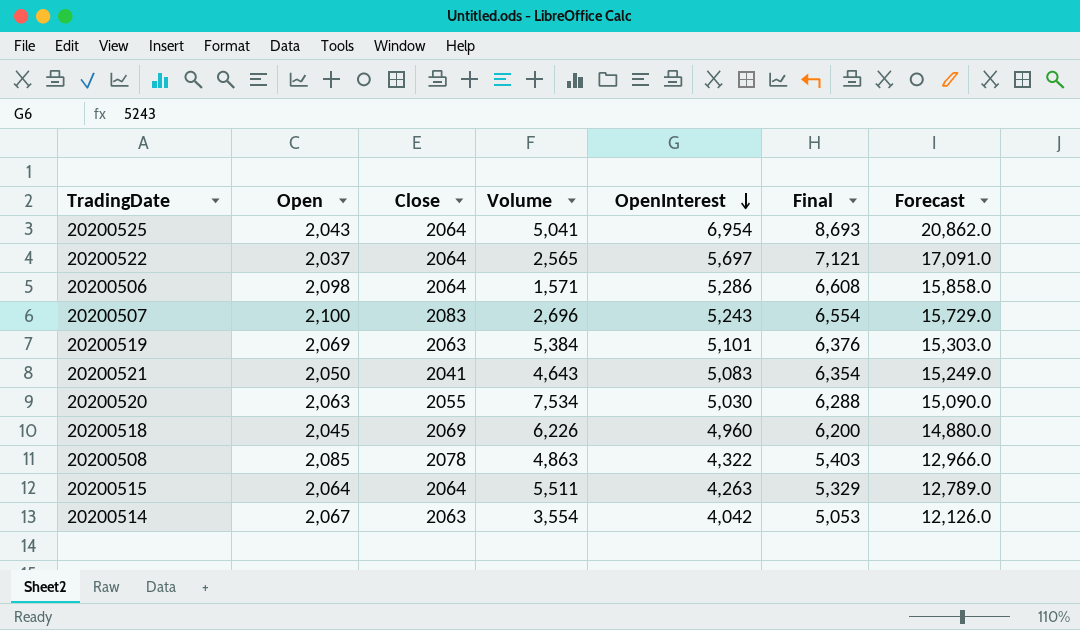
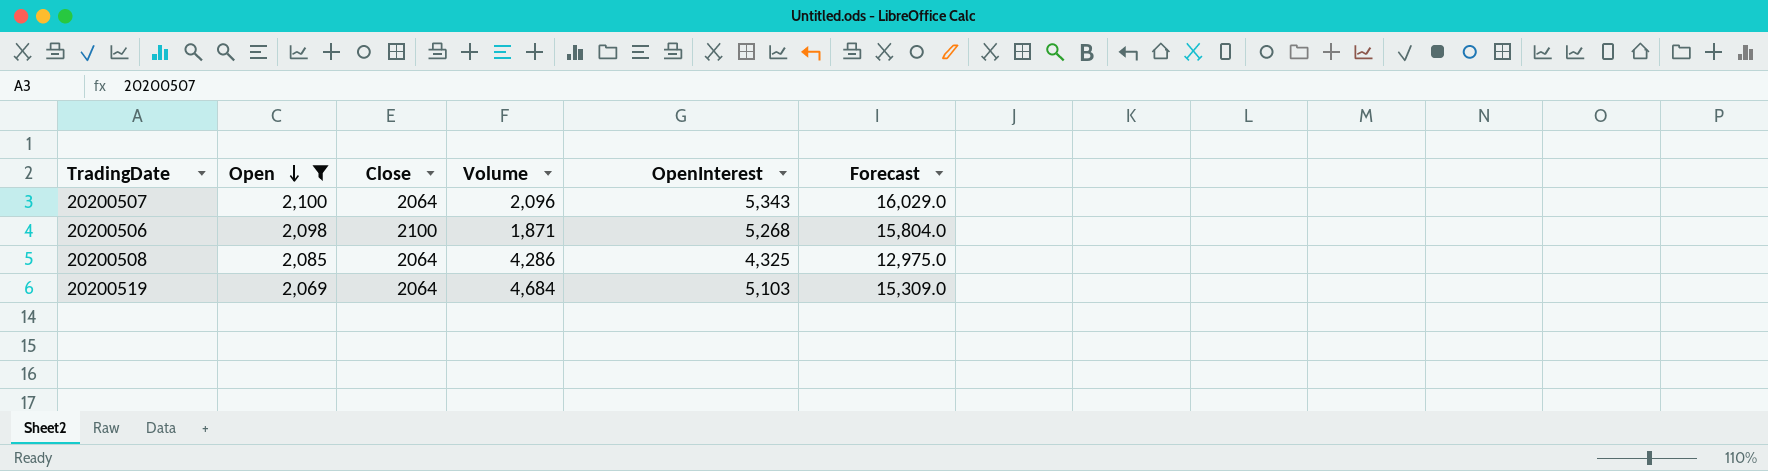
filter: none -> Open >= 2,069
row order: OpenInterest descending -> Open descending
column Final | formula: [OpenInterest] * 1.25 -> none
20200507 | Close: 2083 -> 2064
20200507 | Volume: 2,696 -> 2,096
20200507 | OpenInterest: 5,243 -> 5,343
20200507 | Forecast: 15,729.0 -> 16,029.0
20200506 | Close: 2064 -> 2100
20200506 | Volume: 1,571 -> 1,871
20200506 | OpenInterest: 5,286 -> 5,268
20200506 | Forecast: 15,858.0 -> 15,804.0
20200508 | Close: 2078 -> 2064
20200508 | Volume: 4,863 -> 4,286
20200508 | OpenInterest: 4,322 -> 4,325
20200508 | Forecast: 12,966.0 -> 12,975.0
20200519 | Close: 2063 -> 2064
20200519 | Volume: 5,384 -> 4,684
20200519 | OpenInterest: 5,101 -> 5,103
20200519 | Forecast: 15,303.0 -> 15,309.0

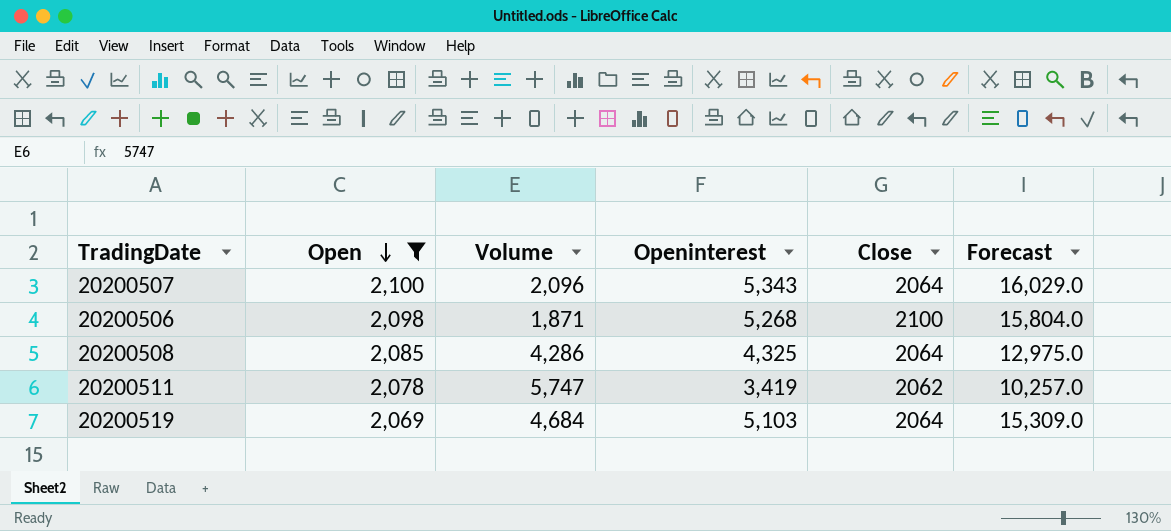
column name: OpenInterest -> Openinterest
column Close | position: 3 -> 5
row 20200511: none -> 2,078 | 5,747 | 3,419 | 2062 | 10,257.0

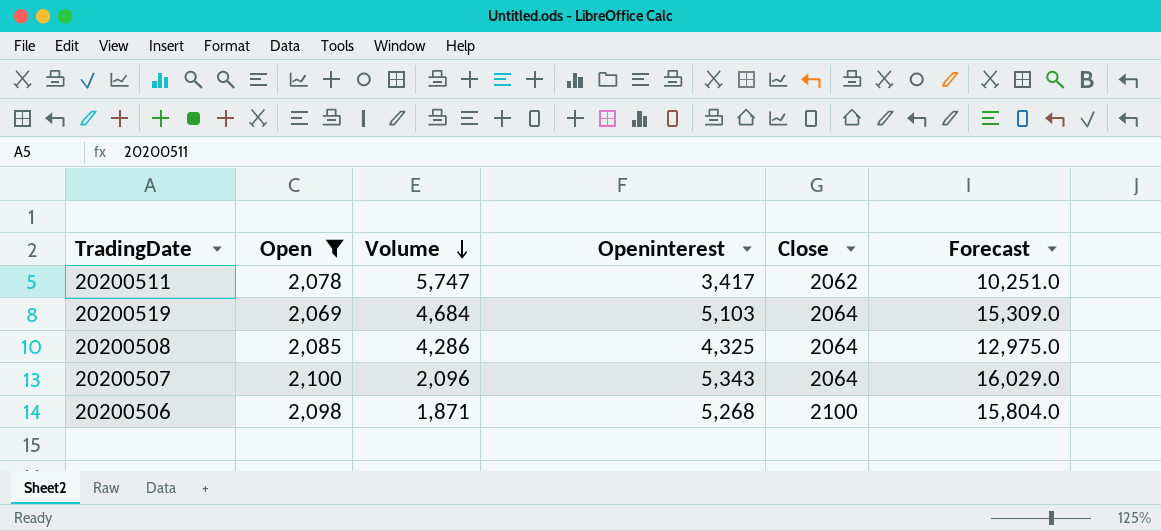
row order: Open descending -> Volume descending
20200511 | Openinterest: 3,419 -> 3,417
20200511 | Forecast: 10,257.0 -> 10,251.0

